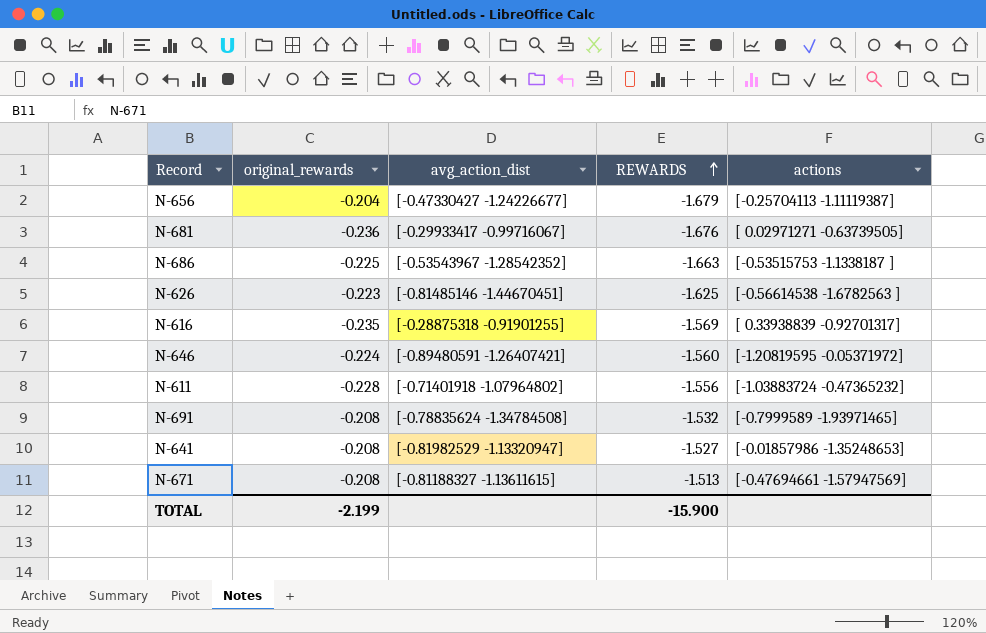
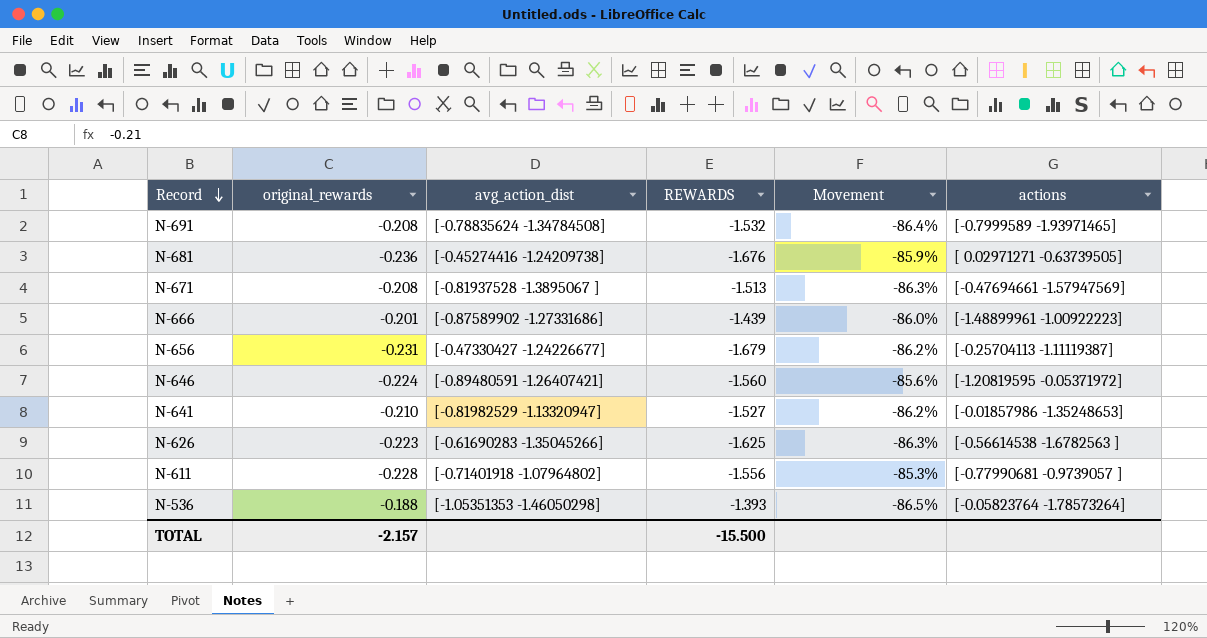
row order: REWARDS ascending -> Record descending
column Movement | formula: none -> ([original_rewards] - [REWARDS]) / [REWARDS]
row N-686: -0.225 | [-0.53543967 -1.28542352] | -1.663 | [-0.53515753 -1.1338187 ] -> none
row N-616: -0.235 | [-0.28875318 -0.91901255] | -1.569 | [ 0.33938839 -0.92701317] -> none
N-681 | avg_action_dist: [-0.29933417 -0.99716067] -> [-0.45274416 -1.24209738]
N-671 | avg_action_dist: [-0.81188327 -1.13611615] -> [-0.81937528 -1.3895067 ]
row N-666: none -> -0.201 | [-0.87589902 -1.27331686] | -1.439 | -86.0% | [-1.48899961 -1.00922223]
N-656 | original_rewards: -0.204 -> -0.231
N-641 | original_rewards: -0.208 -> -0.210
N-626 | avg_action_dist: [-0.81485146 -1.44670451] -> [-0.61690283 -1.35045266]
N-611 | actions: [-1.03883724 -0.47365232] -> [-0.77990681 -0.9739057 ]
row N-536: none -> -0.188 | [-1.05351353 -1.46050298] | -1.393 | -86.5% | [-0.05823764 -1.78573264]
TOTAL | original_rewards: -2.199 -> -2.157
TOTAL | REWARDS: -15.900 -> -15.500

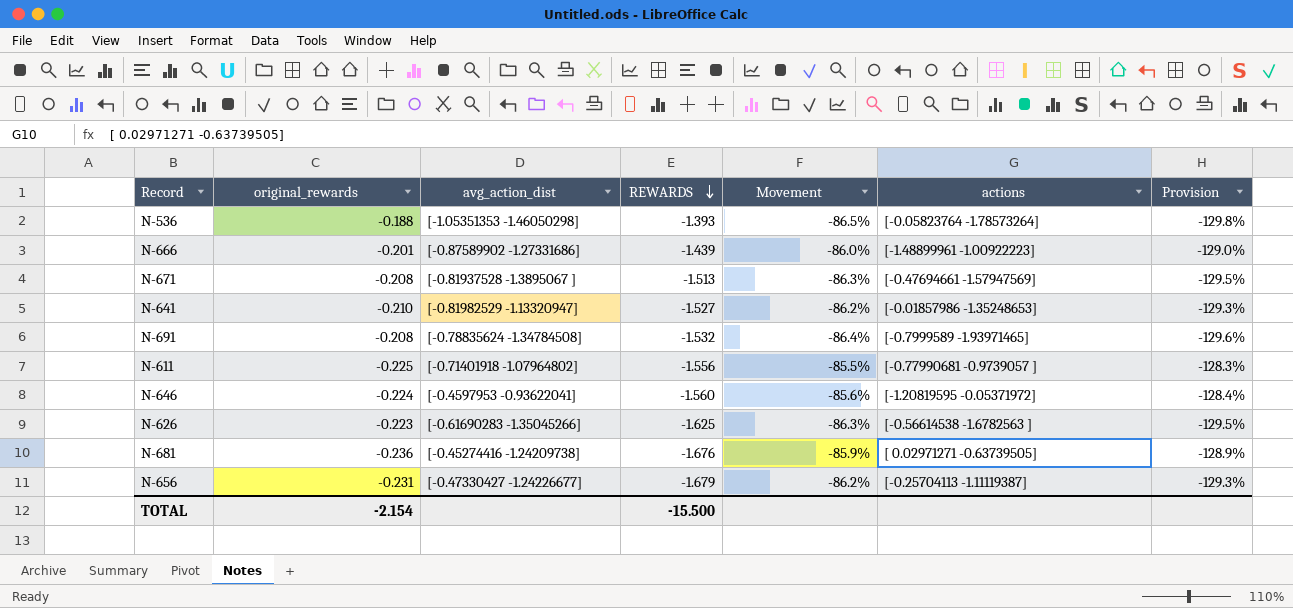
row order: Record descending -> REWARDS descending
column Provision | formula: none -> [Movement] * 1.5
N-611 | original_rewards: -0.228 -> -0.225
N-611 | Movement: -85.3% -> -85.5%
N-646 | avg_action_dist: [-0.89480591 -1.26407421] -> [-0.4597953 -0.93622041]
TOTAL | original_rewards: -2.157 -> -2.154

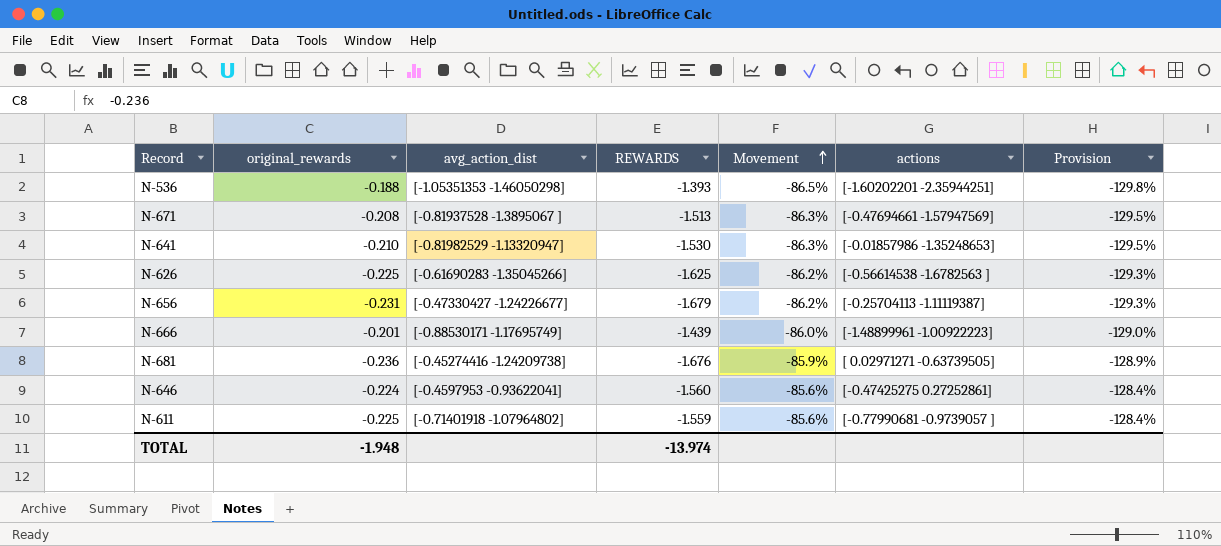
row order: REWARDS descending -> Movement ascending
row N-691: -0.208 | [-0.78835624 -1.34784508] | -1.532 | -86.4% | [-0.7999589 -1.93971465] | -129.6% -> none
N-536 | actions: [-0.05823764 -1.78573264] -> [-1.60202201 -2.35944251]
N-641 | REWARDS: -1.527 -> -1.530
N-641 | Movement: -86.2% -> -86.3%
N-641 | Provision: -129.3% -> -129.5%
N-626 | original_rewards: -0.223 -> -0.225
N-626 | Movement: -86.3% -> -86.2%
N-626 | Provision: -129.5% -> -129.3%
N-666 | avg_action_dist: [-0.87589902 -1.27331686] -> [-0.88530171 -1.17695749]
N-646 | actions: [-1.20819595 -0.05371972] -> [-0.47425275 0.27252861]
N-611 | REWARDS: -1.556 -> -1.559
N-611 | Movement: -85.5% -> -85.6%
N-611 | Provision: -128.3% -> -128.4%
TOTAL | original_rewards: -2.154 -> -1.948
TOTAL | REWARDS: -15.500 -> -13.974

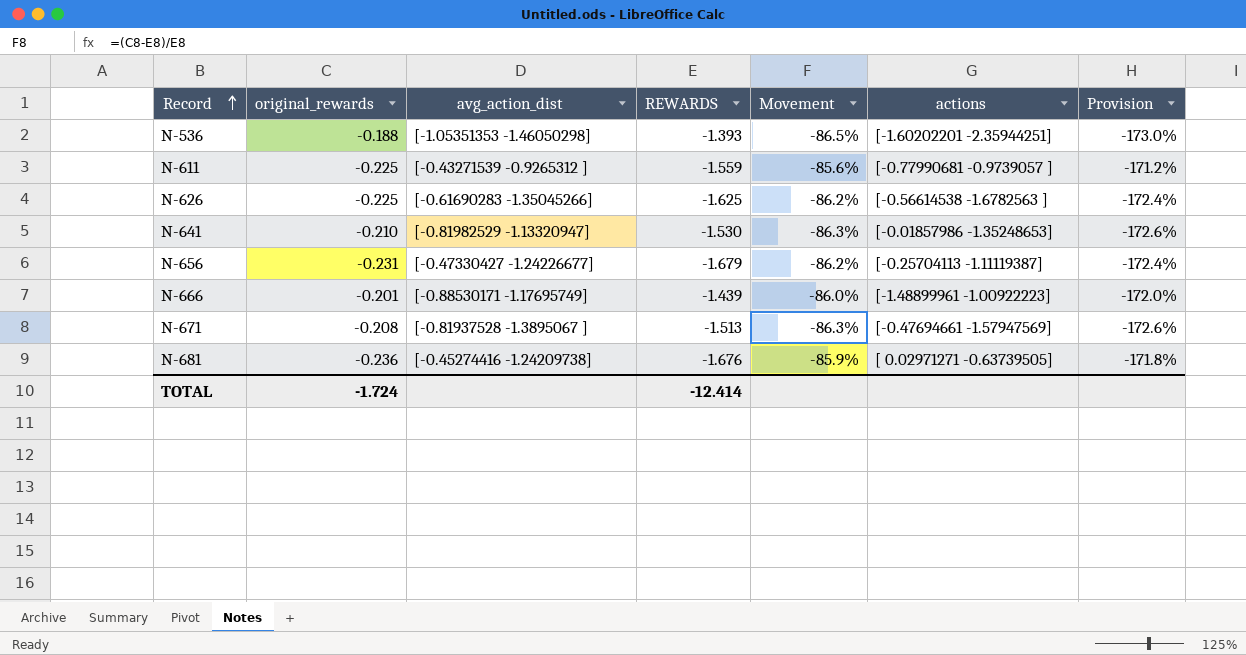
row order: Movement ascending -> Record ascending
column Provision | formula: [Movement] * 1.5 -> [Movement] * 2
row N-646: -0.224 | [-0.4597953 -0.93622041] | -1.560 | -85.6% | [-0.47425275 0.27252861] | -128.4% -> none
N-611 | avg_action_dist: [-0.71401918 -1.07964802] -> [-0.43271539 -0.9265312 ]
TOTAL | original_rewards: -1.948 -> -1.724
TOTAL | REWARDS: -13.974 -> -12.414

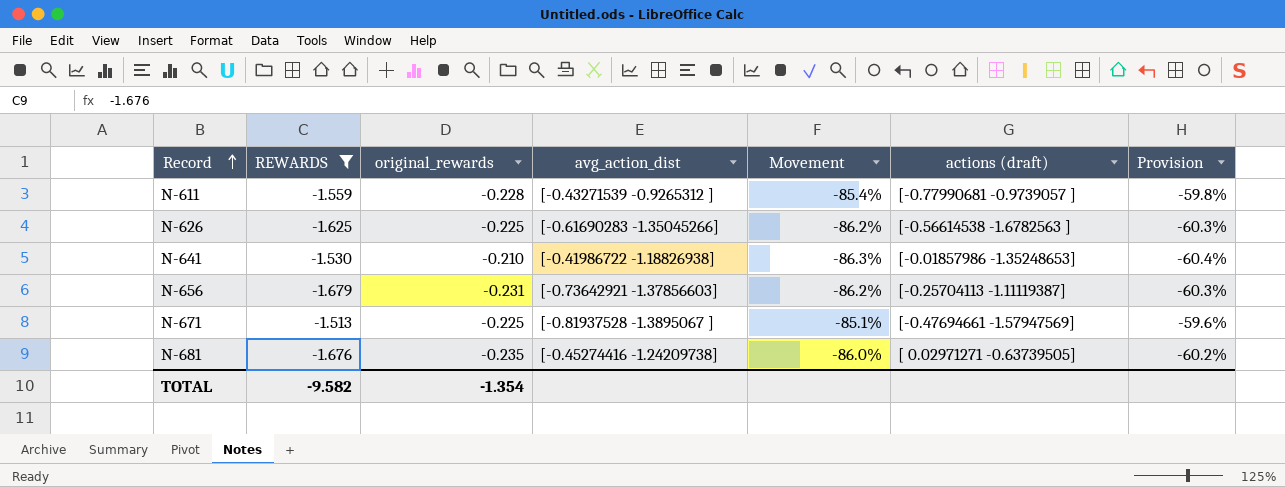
filter: none -> REWARDS <= -1.513
column REWARDS | position: 4 -> 2
column name: actions -> actions (draft)
column Provision | formula: [Movement] * 2 -> [Movement] * 0.7
N-611 | original_rewards: -0.225 -> -0.228
N-611 | Movement: -85.6% -> -85.4%
N-641 | avg_action_dist: [-0.81982529 -1.13320947] -> [-0.41986722 -1.18826938]
N-656 | avg_action_dist: [-0.47330427 -1.24226677] -> [-0.73642921 -1.37856603]
N-671 | original_rewards: -0.208 -> -0.225
N-671 | Movement: -86.3% -> -85.1%
N-681 | original_rewards: -0.236 -> -0.235
N-681 | Movement: -85.9% -> -86.0%
TOTAL | REWARDS: -12.414 -> -9.582
TOTAL | original_rewards: -1.724 -> -1.354

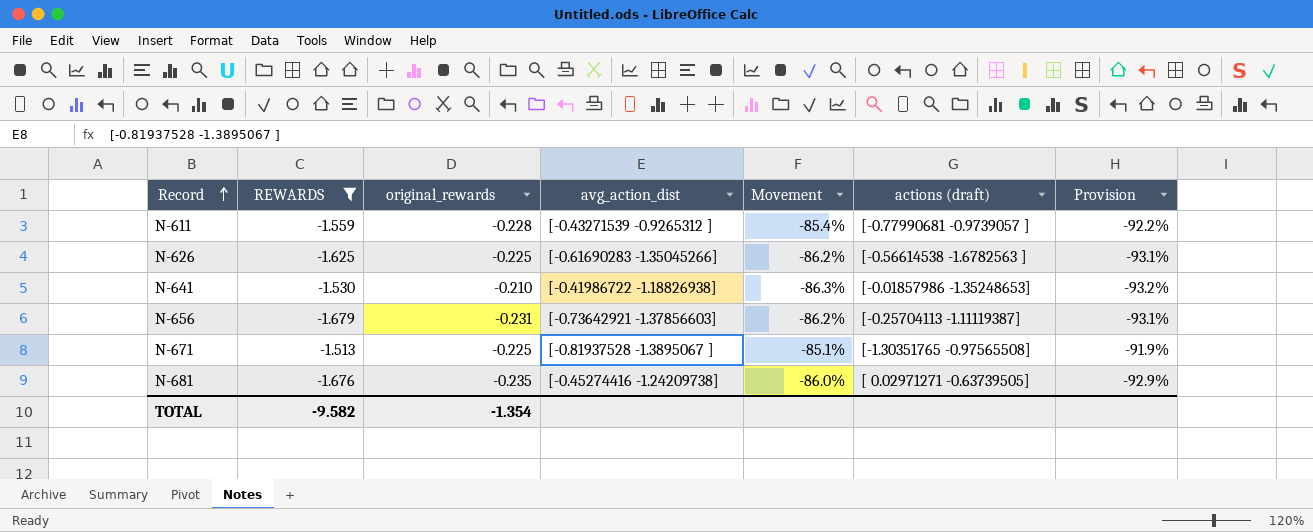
column Provision | formula: [Movement] * 0.7 -> [Movement] * 1.08
N-671 | actions (draft): [-0.47694661 -1.57947569] -> [-1.30351765 -0.97565508]

